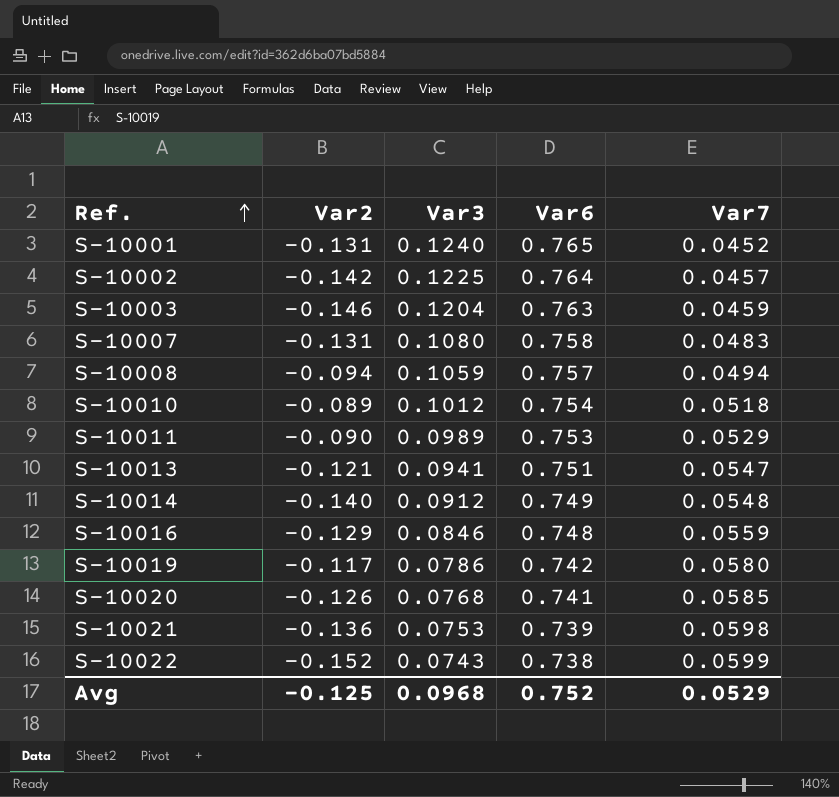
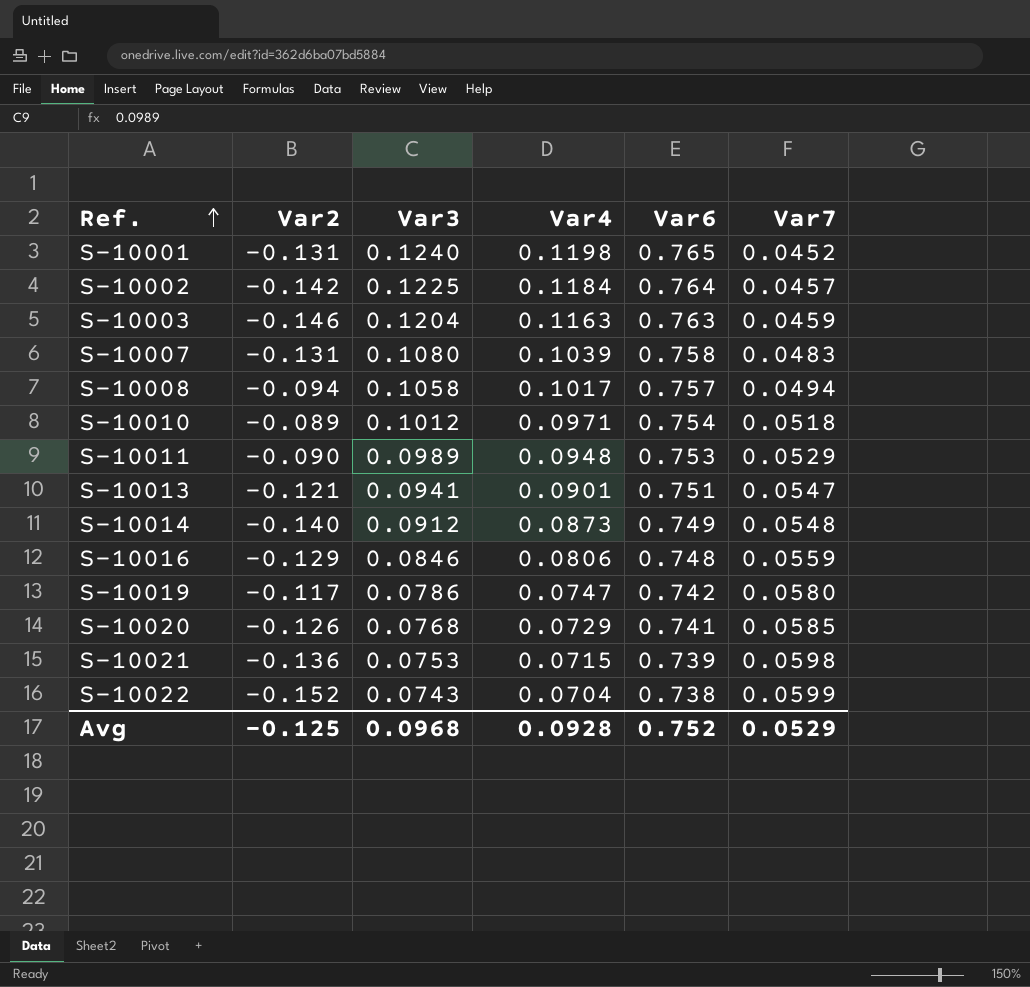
column Var4 | position: none -> 4
S-10008 | Var3: 0.1059 -> 0.1058

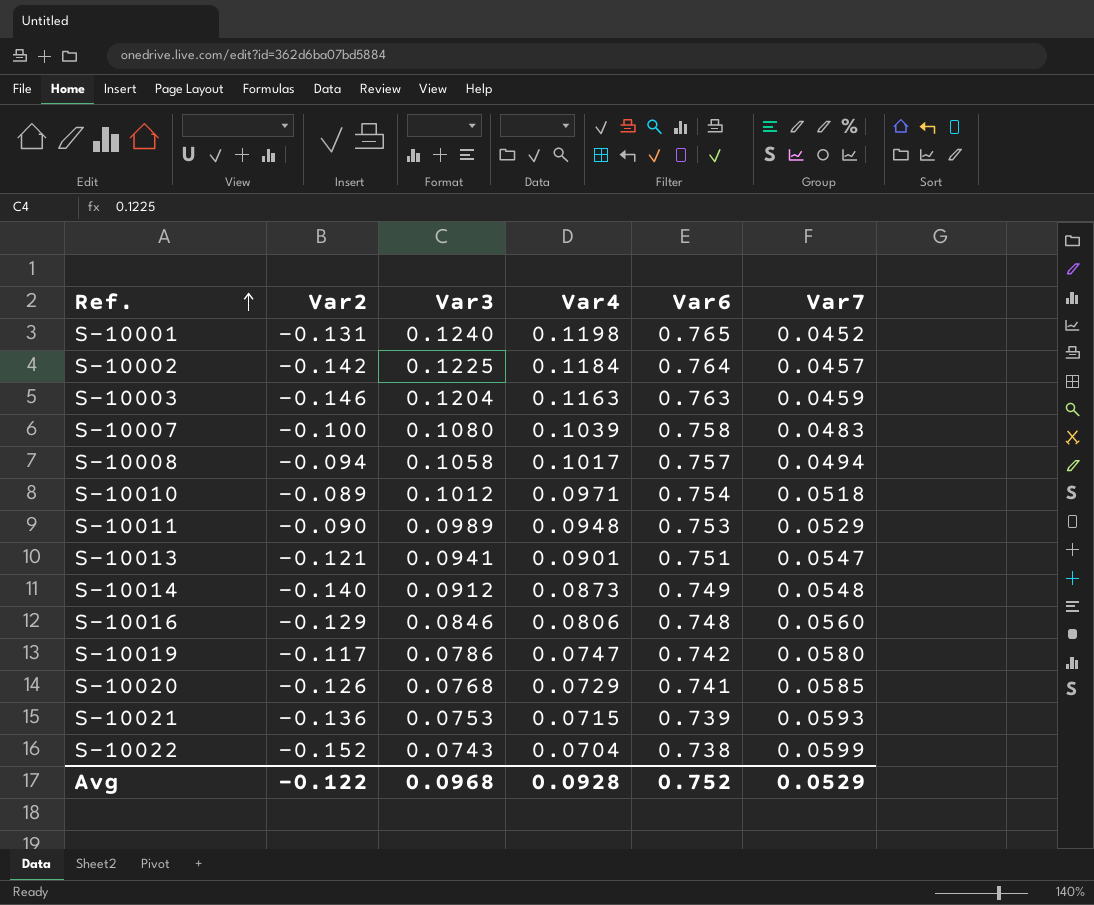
S-10007 | Var2: -0.131 -> -0.100
S-10016 | Var7: 0.0559 -> 0.0560
S-10021 | Var7: 0.0598 -> 0.0593
Avg | Var2: -0.125 -> -0.122

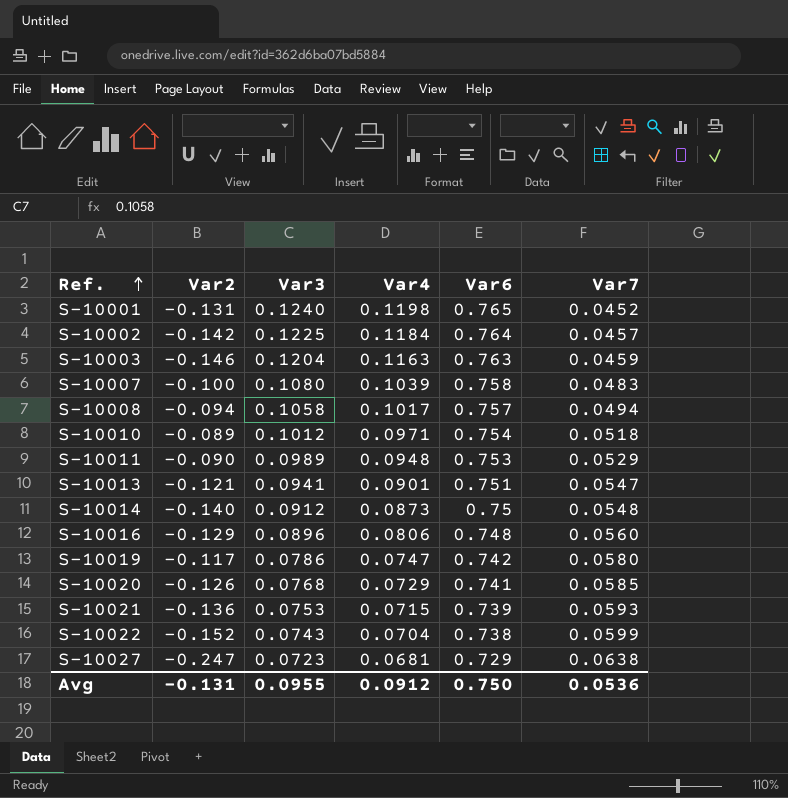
S-10014 | Var6: 0.749 -> 0.75
S-10016 | Var3: 0.0846 -> 0.0896
row S-10027: none -> -0.247 | 0.0723 | 0.0681 | 0.729 | 0.0638
Avg | Var2: -0.122 -> -0.131
Avg | Var3: 0.0968 -> 0.0955
Avg | Var4: 0.0928 -> 0.0912
Avg | Var6: 0.752 -> 0.750
Avg | Var7: 0.0529 -> 0.0536

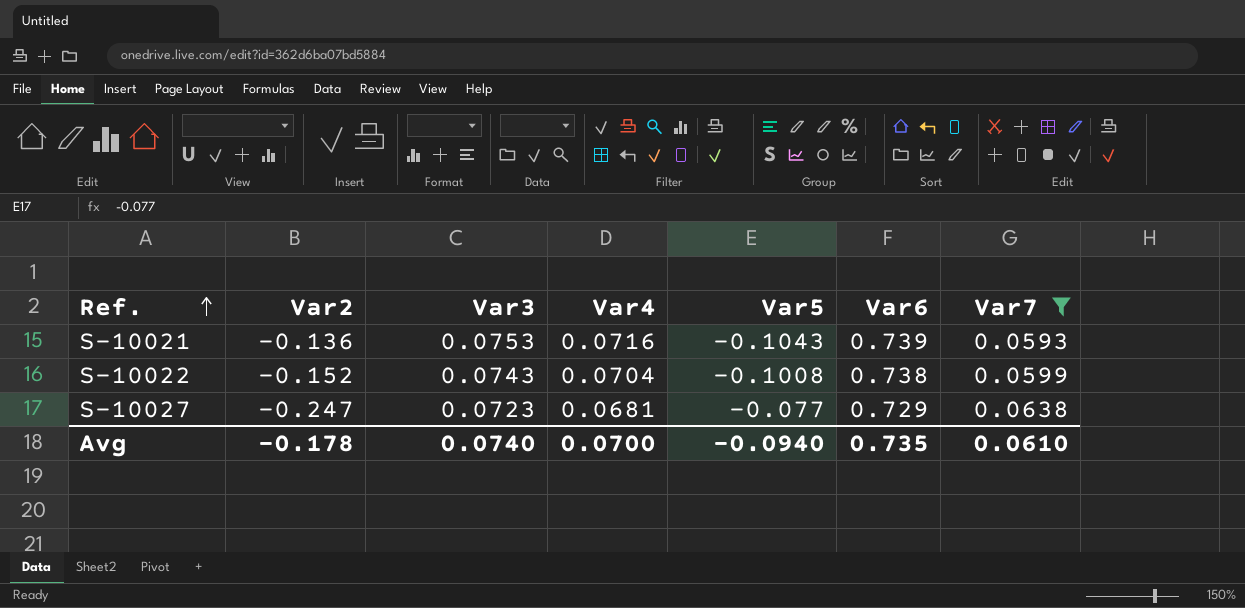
filter: none -> Var7 >= 0.0593
column Var5 | position: none -> 5
S-10021 | Var4: 0.0715 -> 0.0716
Avg | Var2: -0.131 -> -0.178
Avg | Var3: 0.0955 -> 0.0740
Avg | Var4: 0.0912 -> 0.0700
Avg | Var6: 0.750 -> 0.735
Avg | Var7: 0.0536 -> 0.0610

